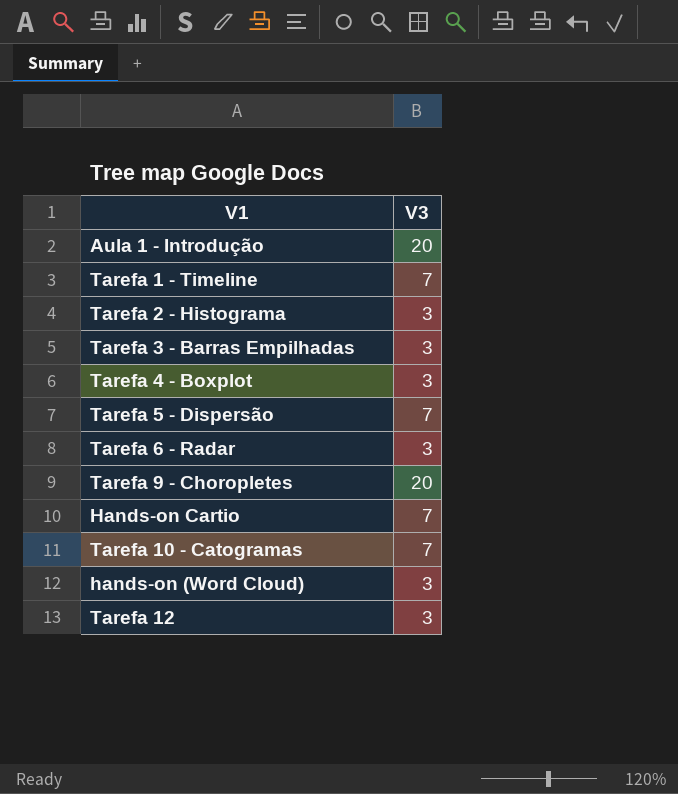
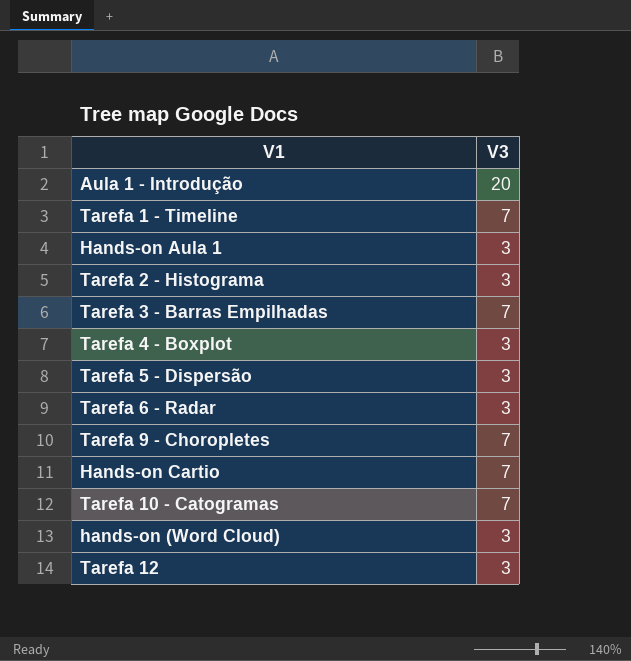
row Hands-on Aula 1: none -> 3
Tarefa 3 - Barras Empilhadas | V3: 3 -> 7
Tarefa 5 - Dispersão | V3: 7 -> 3
Tarefa 9 - Choropletes | V3: 20 -> 7

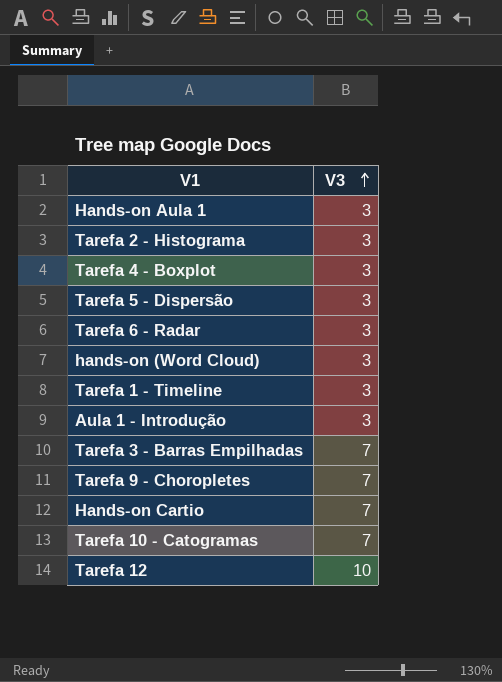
row order: none -> V3 ascending
Tarefa 1 - Timeline | V3: 7 -> 3
Aula 1 - Introdução | V3: 20 -> 3
Tarefa 12 | V3: 3 -> 10

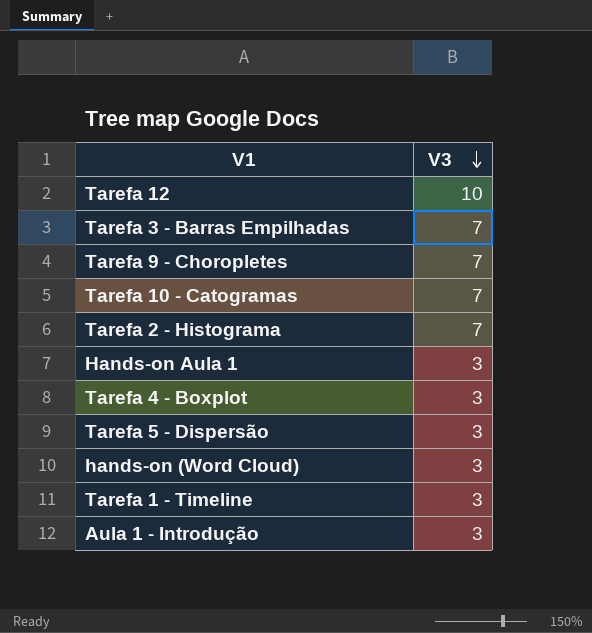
row order: V3 ascending -> V3 descending
row Tarefa 6 - Radar: 3 -> none
row Hands-on Cartio: 7 -> none
Tarefa 2 - Histograma | V3: 3 -> 7

